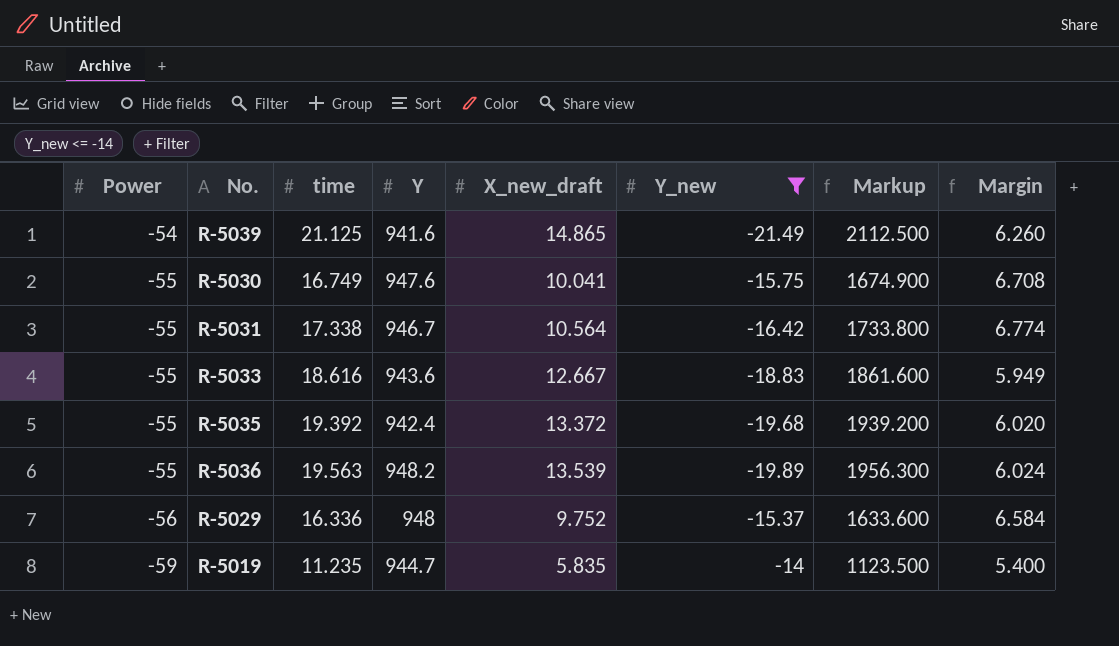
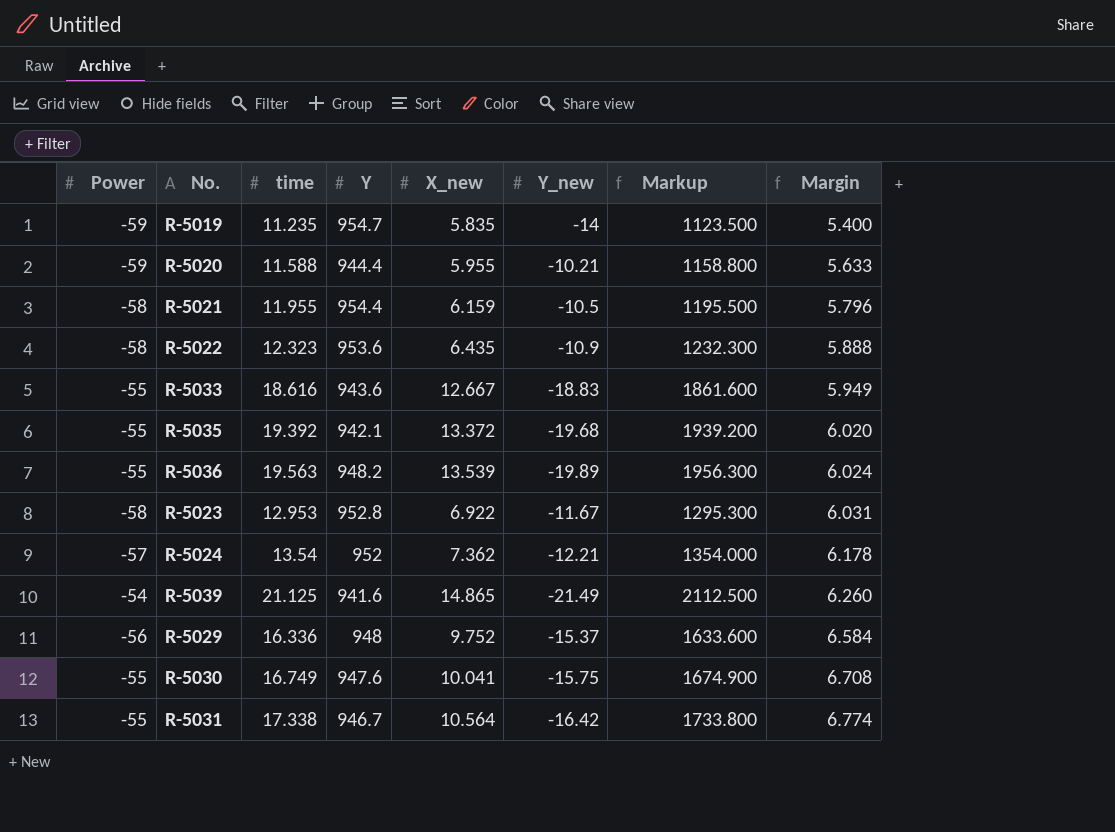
filter: Y_new <= -14 -> none
row order: Power descending -> Margin ascending
column name: X_new_draft -> X_new
R-5019 | Y: 944.7 -> 954.7
R-5035 | Y: 942.4 -> 942.1

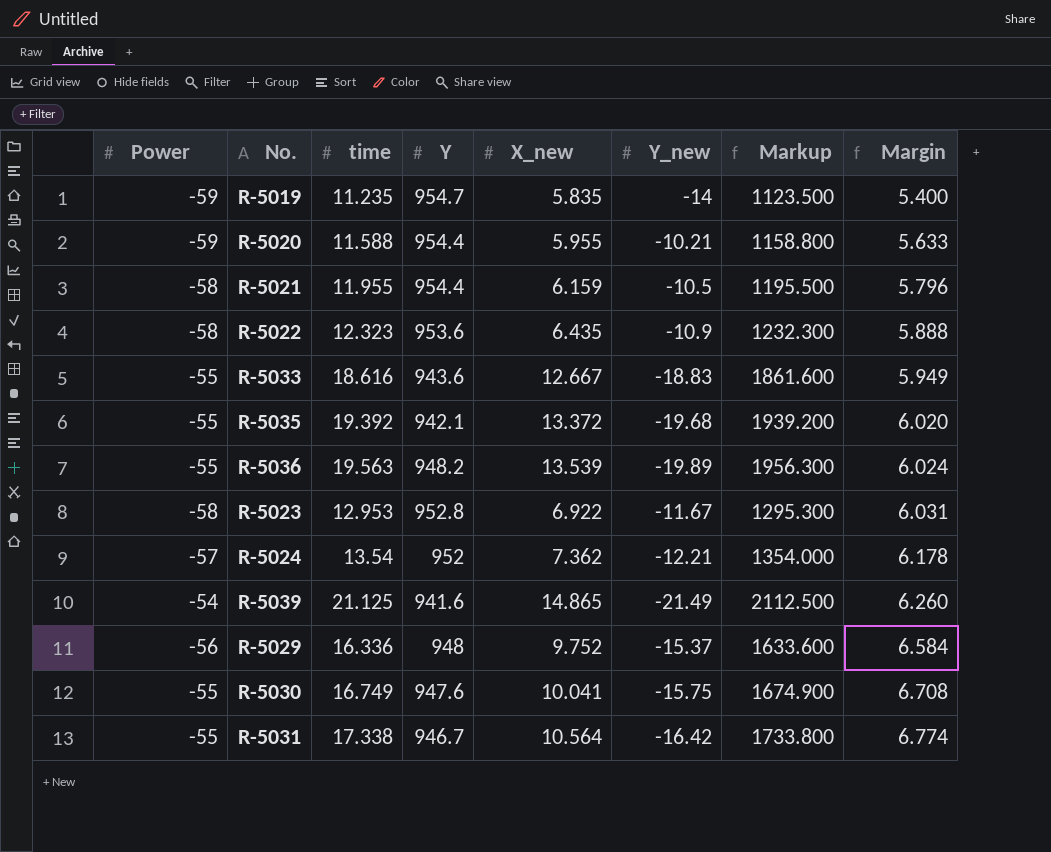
R-5020 | Y: 944.4 -> 954.4

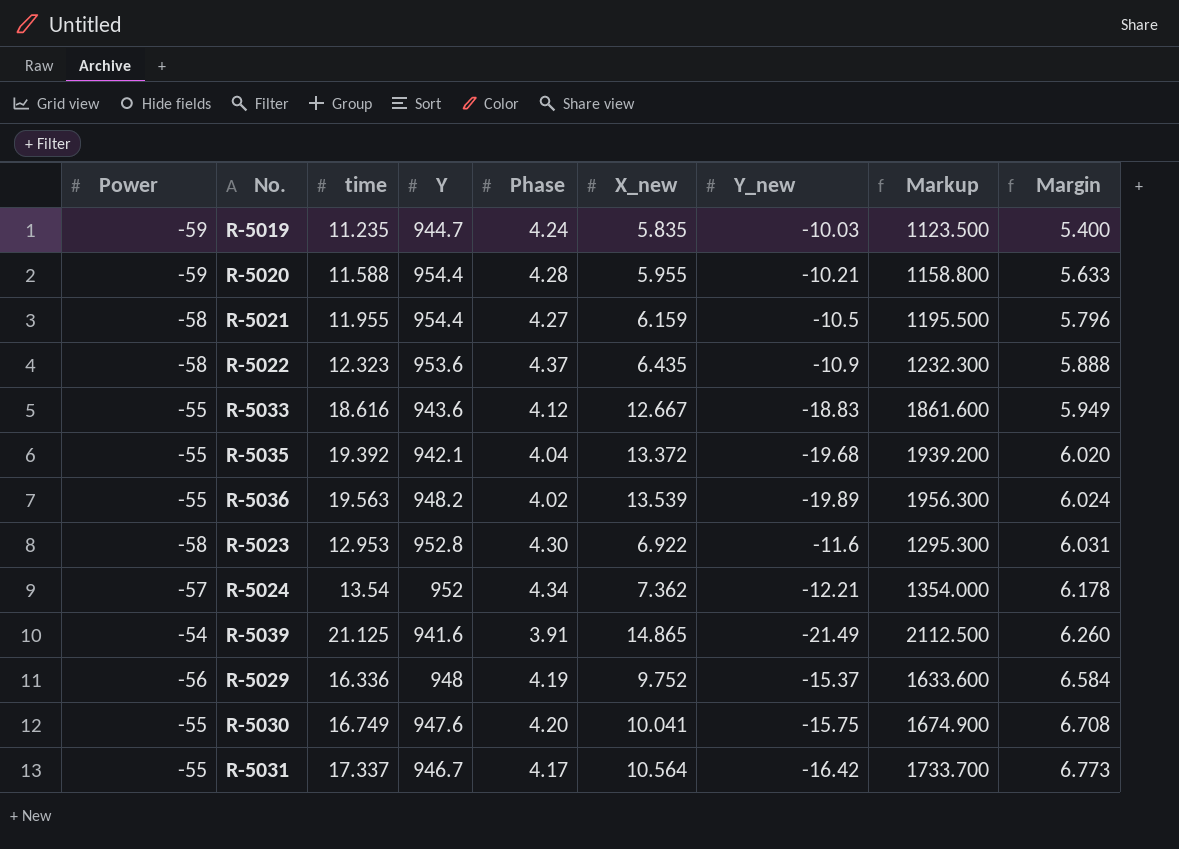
column Phase | position: none -> 5
R-5019 | Y: 954.7 -> 944.7
R-5019 | Y_new: -14 -> -10.03
R-5023 | Y_new: -11.67 -> -11.6
R-5031 | time: 17.338 -> 17.337
R-5031 | Markup: 1733.800 -> 1733.700
R-5031 | Margin: 6.774 -> 6.773

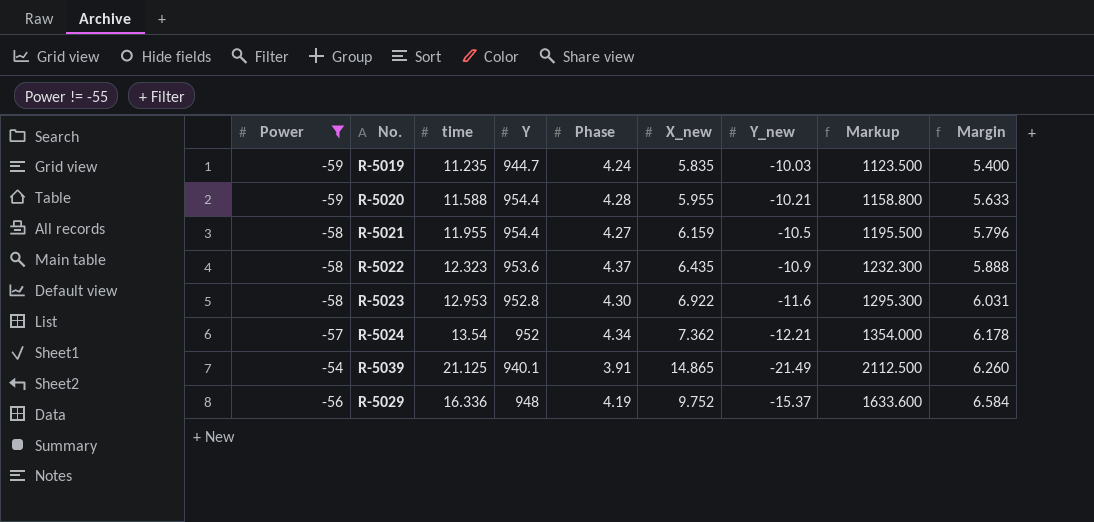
filter: none -> Power != -55
R-5039 | Y: 941.6 -> 940.1

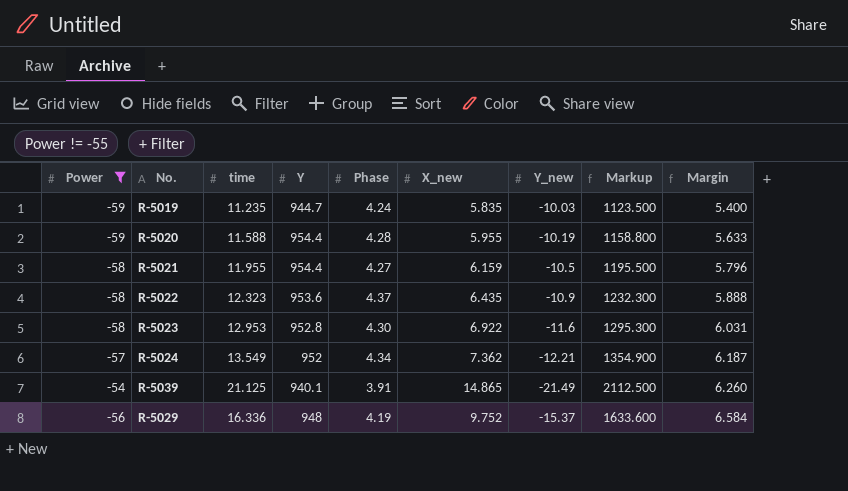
R-5020 | Y_new: -10.21 -> -10.19
R-5024 | time: 13.54 -> 13.549
R-5024 | Markup: 1354.000 -> 1354.900
R-5024 | Margin: 6.178 -> 6.187

